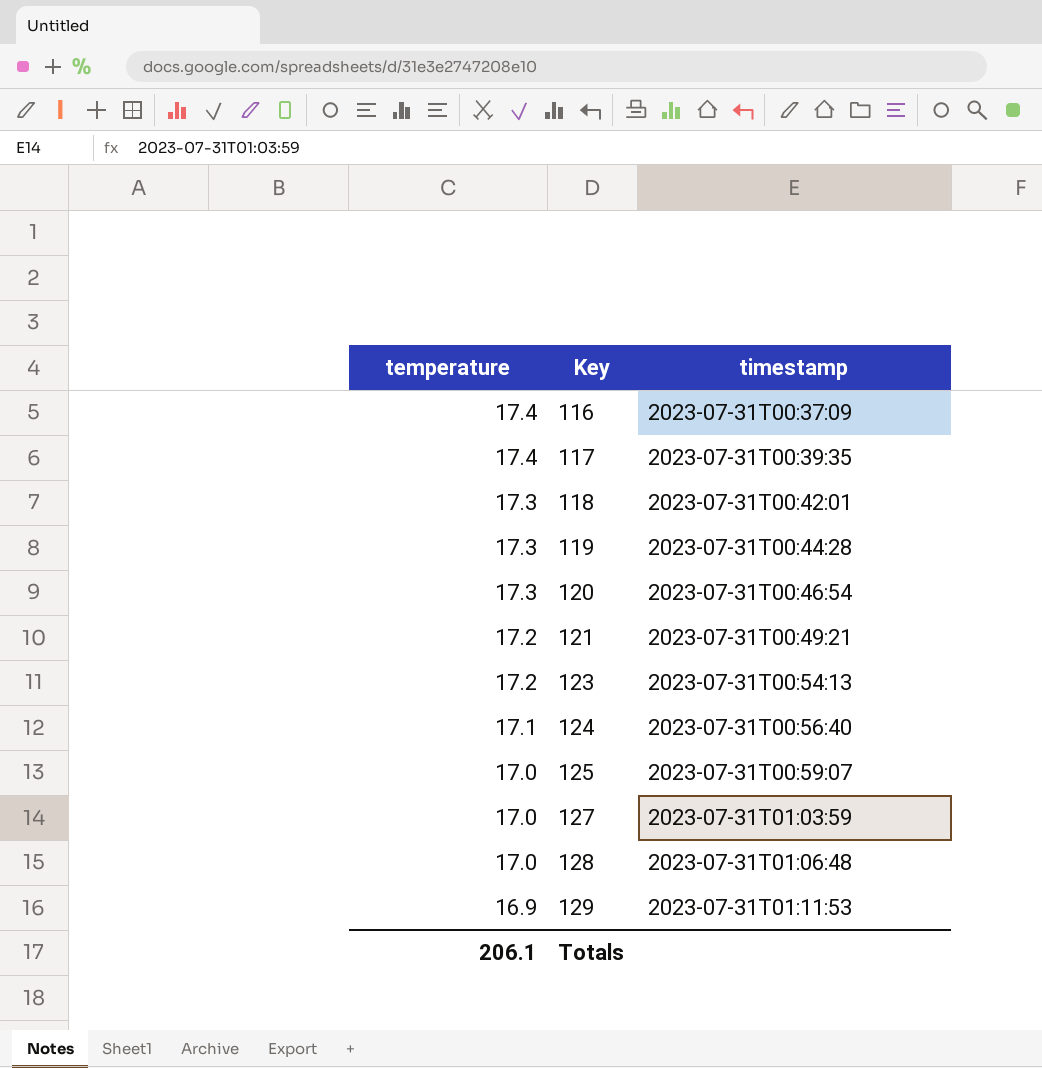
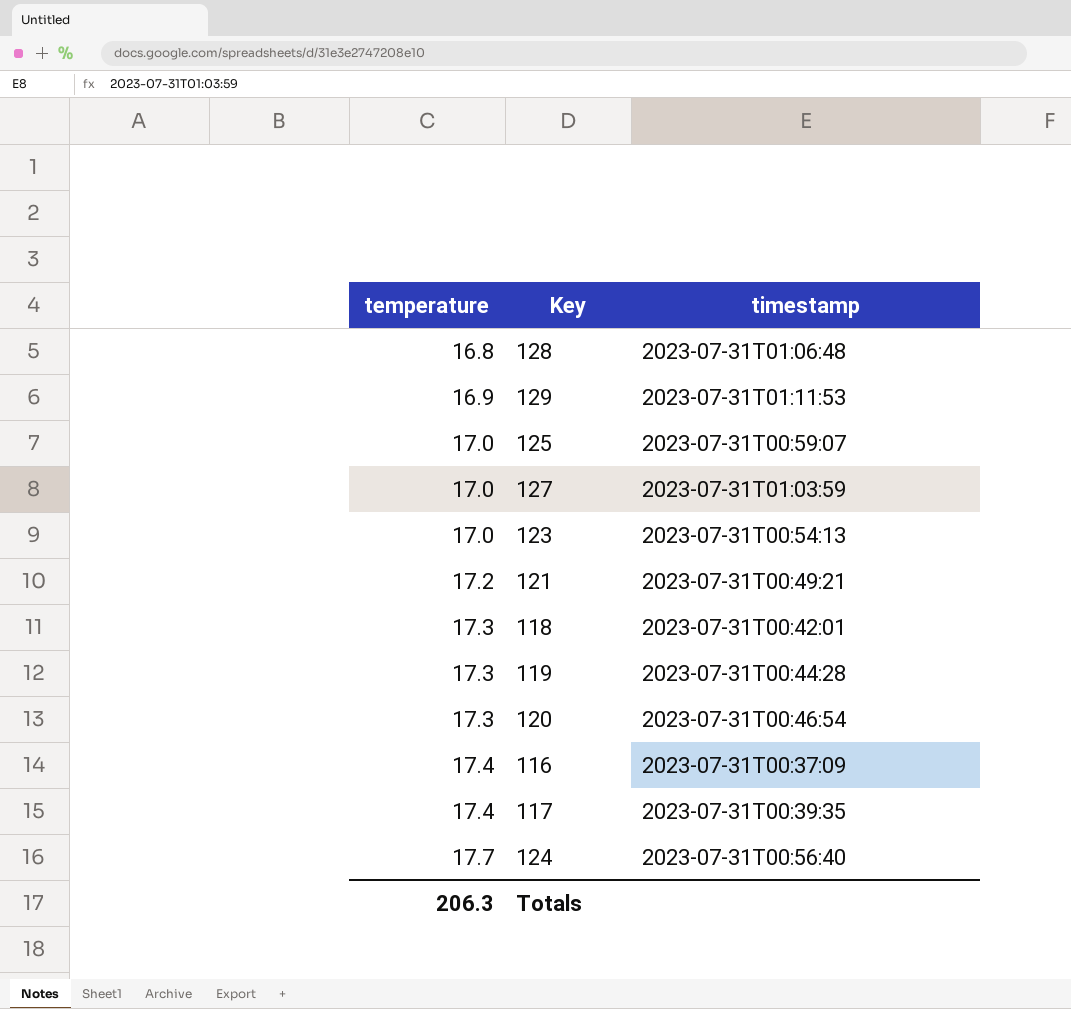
row order: temperature descending -> temperature ascending
128 | temperature: 17.0 -> 16.8
123 | temperature: 17.2 -> 17.0
124 | temperature: 17.1 -> 17.7
Totals | temperature: 206.1 -> 206.3

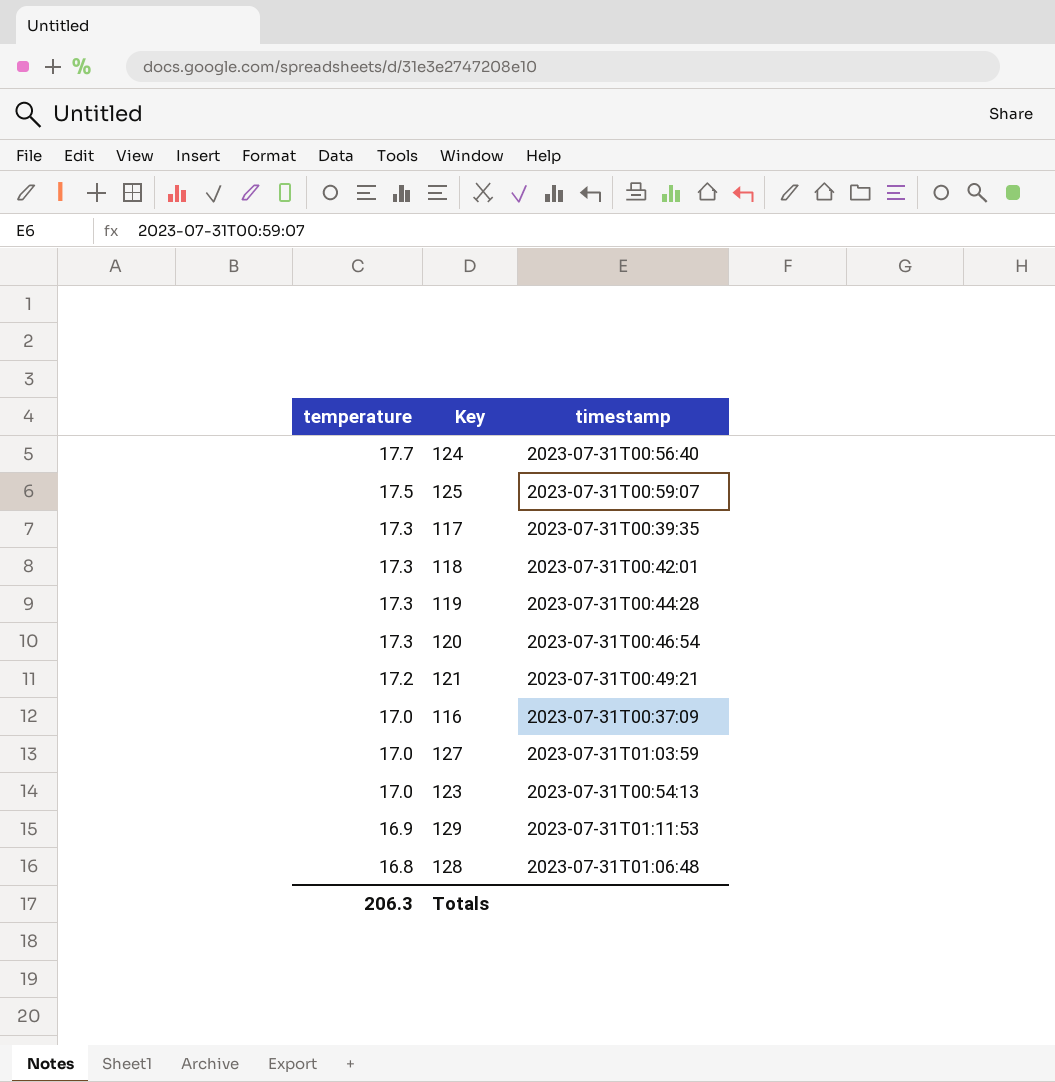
row order: temperature ascending -> temperature descending
125 | temperature: 17.0 -> 17.5
117 | temperature: 17.4 -> 17.3
116 | temperature: 17.4 -> 17.0

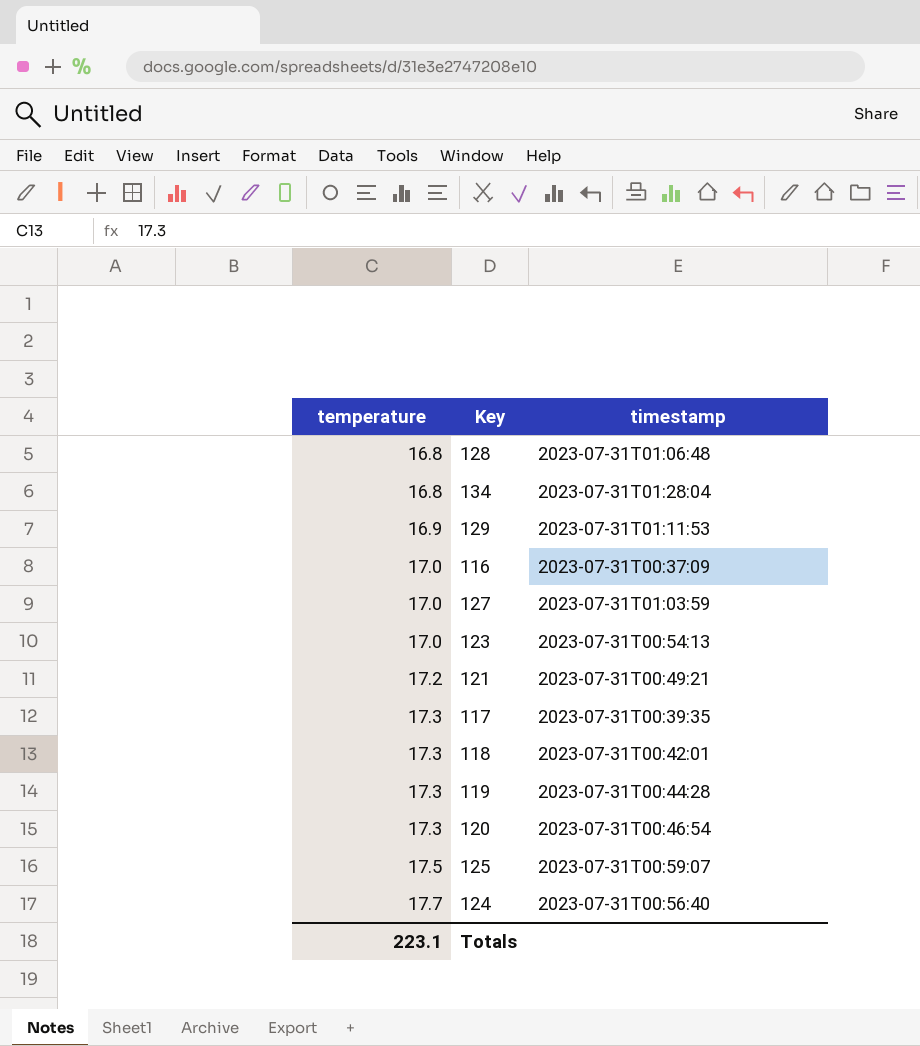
row order: temperature descending -> temperature ascending
row 134: none -> 16.8 | 2023-07-31T01:28:04
Totals | temperature: 206.3 -> 223.1

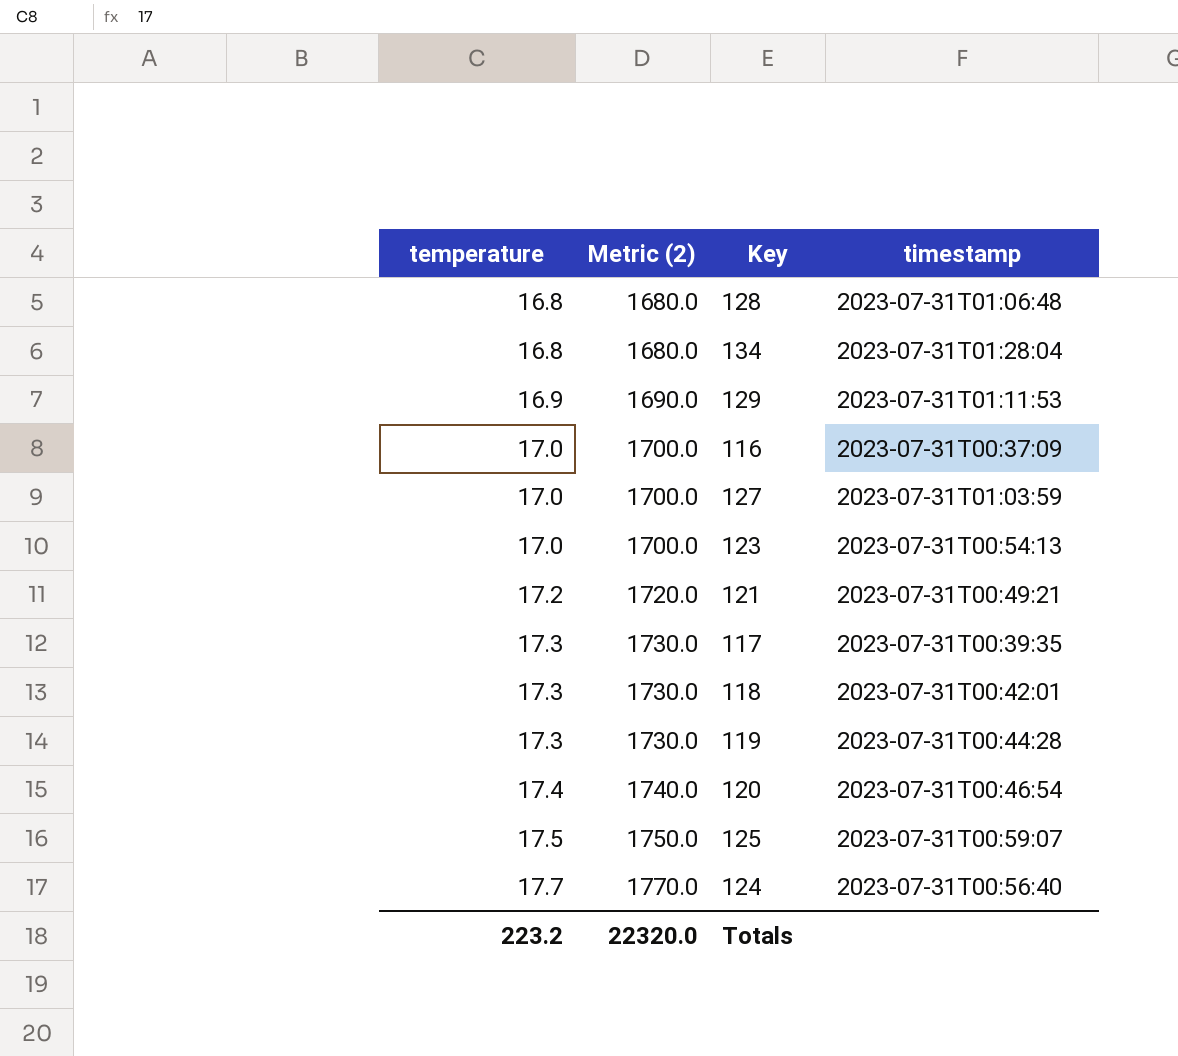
column Metric (2) | formula: none -> [temperature] * 100
120 | temperature: 17.3 -> 17.4
Totals | temperature: 223.1 -> 223.2

